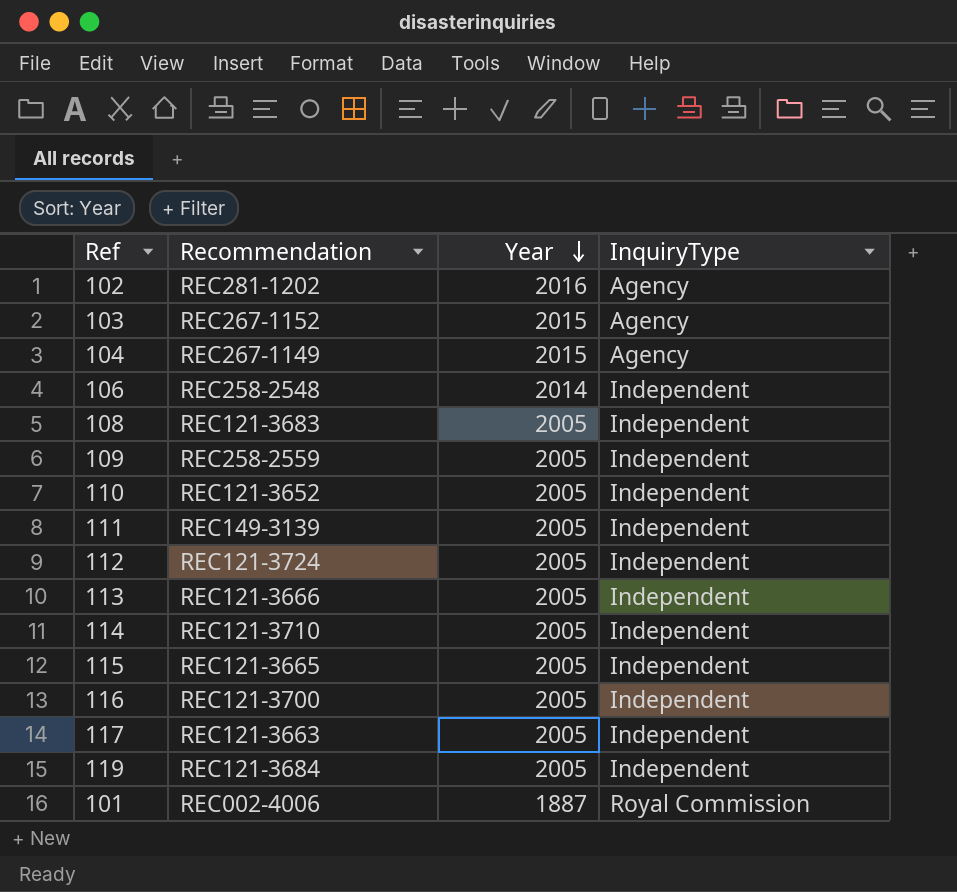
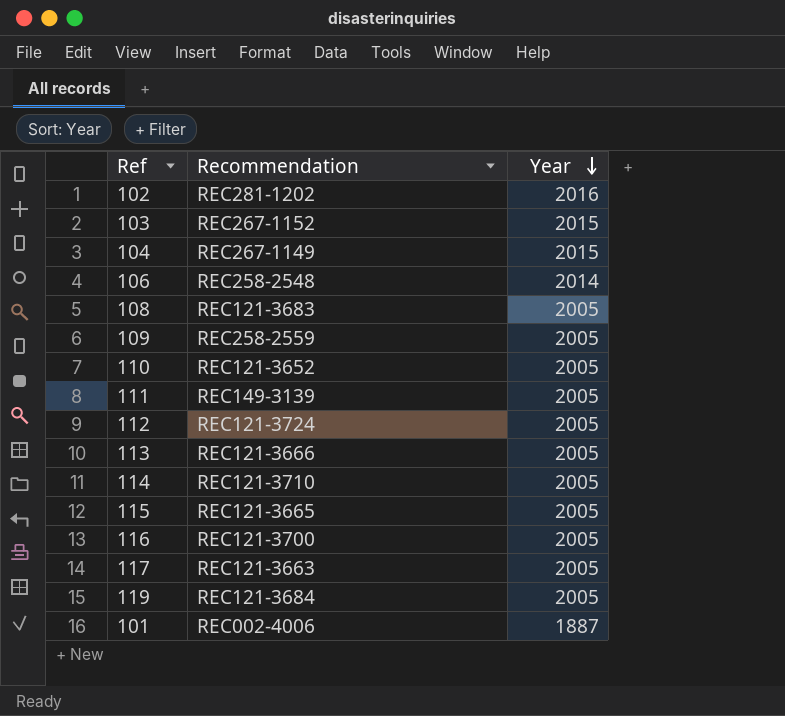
column InquiryType | position: 4 -> none

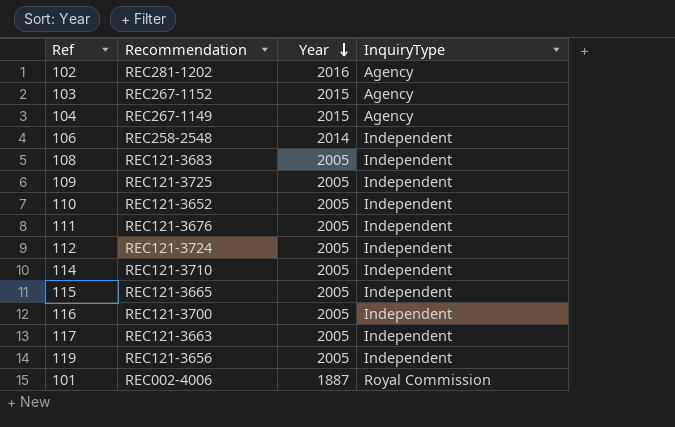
column InquiryType | position: none -> 4
row 113: REC121-3666 | 2005 -> none
109 | Recommendation: REC258-2559 -> REC121-3725
111 | Recommendation: REC149-3139 -> REC121-3676
119 | Recommendation: REC121-3684 -> REC121-3656

